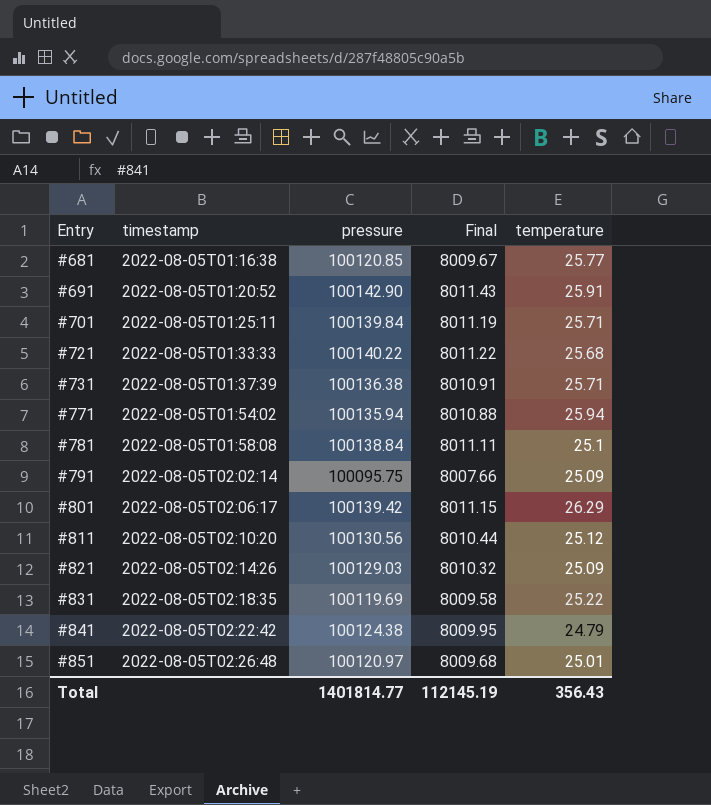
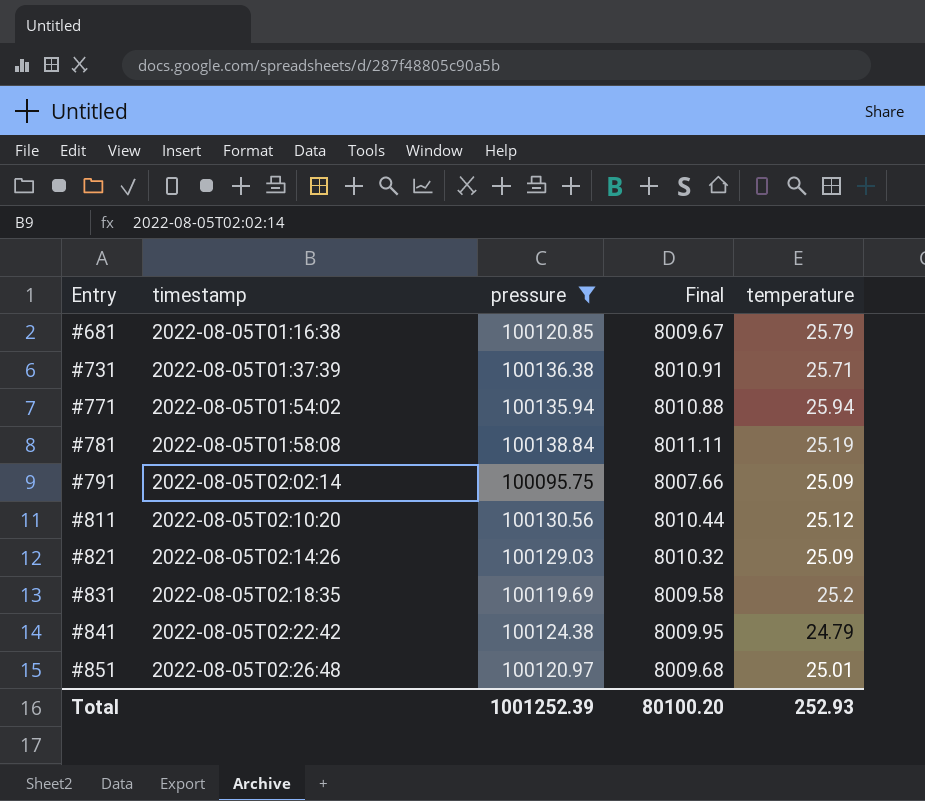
filter: none -> pressure <= 100138.84
#681 | temperature: 25.77 -> 25.79
#781 | temperature: 25.1 -> 25.19
#831 | temperature: 25.22 -> 25.2
Total | pressure: 1401814.77 -> 1001252.39
Total | Final: 112145.19 -> 80100.20
Total | temperature: 356.43 -> 252.93

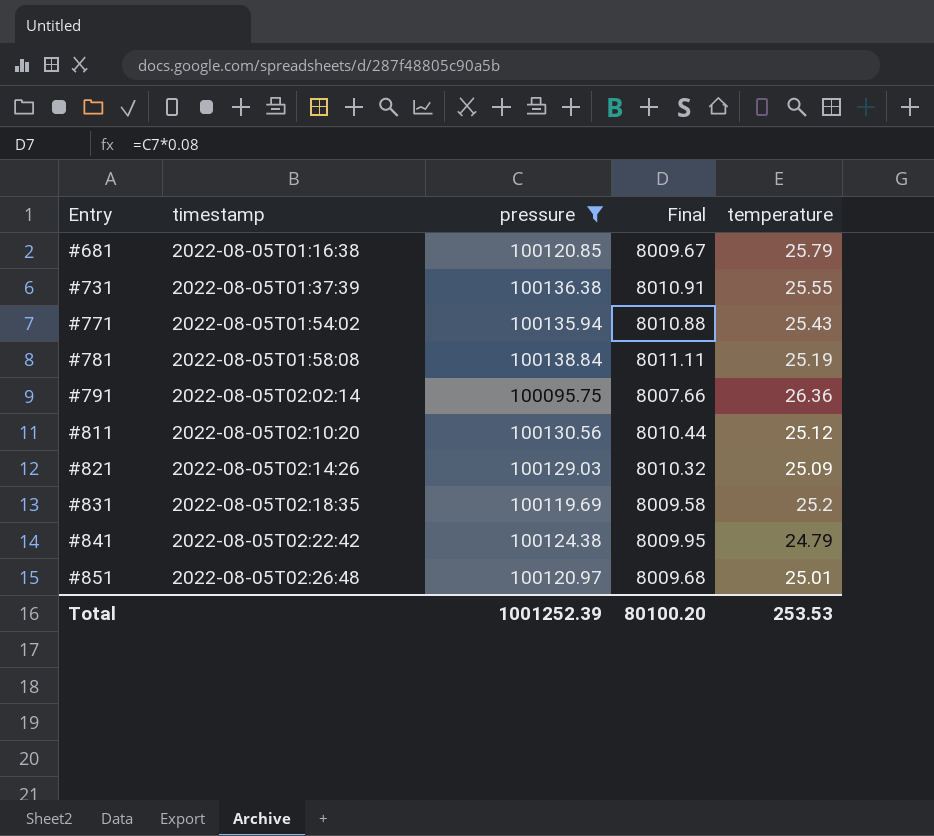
#731 | temperature: 25.71 -> 25.55
#771 | temperature: 25.94 -> 25.43
#791 | temperature: 25.09 -> 26.36
Total | temperature: 252.93 -> 253.53

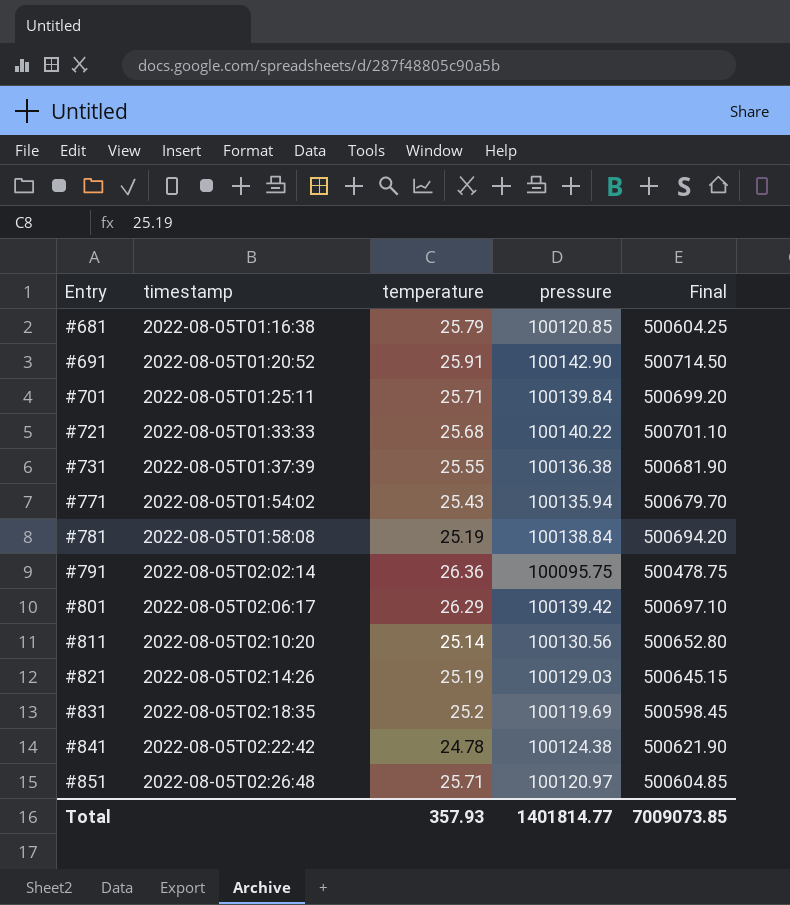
filter: pressure <= 100138.84 -> none
column temperature | position: 5 -> 3
column Final | formula: [pressure] * 0.08 -> [pressure] * 5
#811 | temperature: 25.12 -> 25.14
#821 | temperature: 25.09 -> 25.19
#841 | temperature: 24.79 -> 24.78
#851 | temperature: 25.01 -> 25.71
Total | temperature: 253.53 -> 357.93
Total | pressure: 1001252.39 -> 1401814.77
Total | Final: 80100.20 -> 7009073.85

